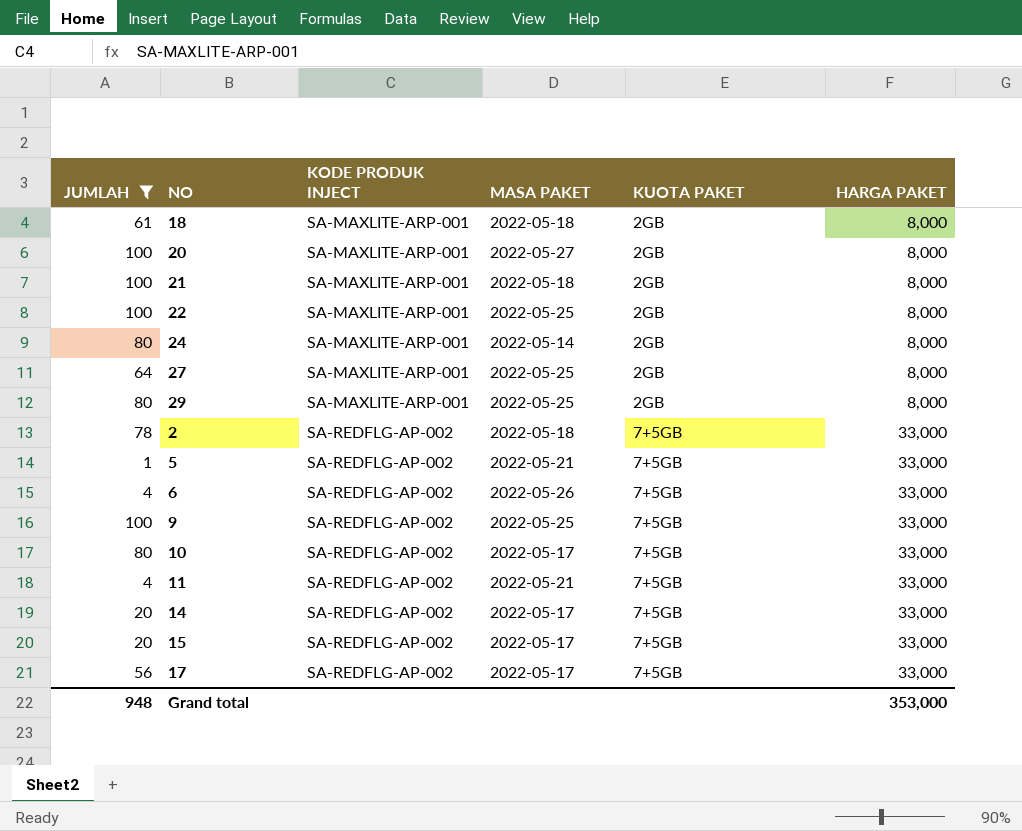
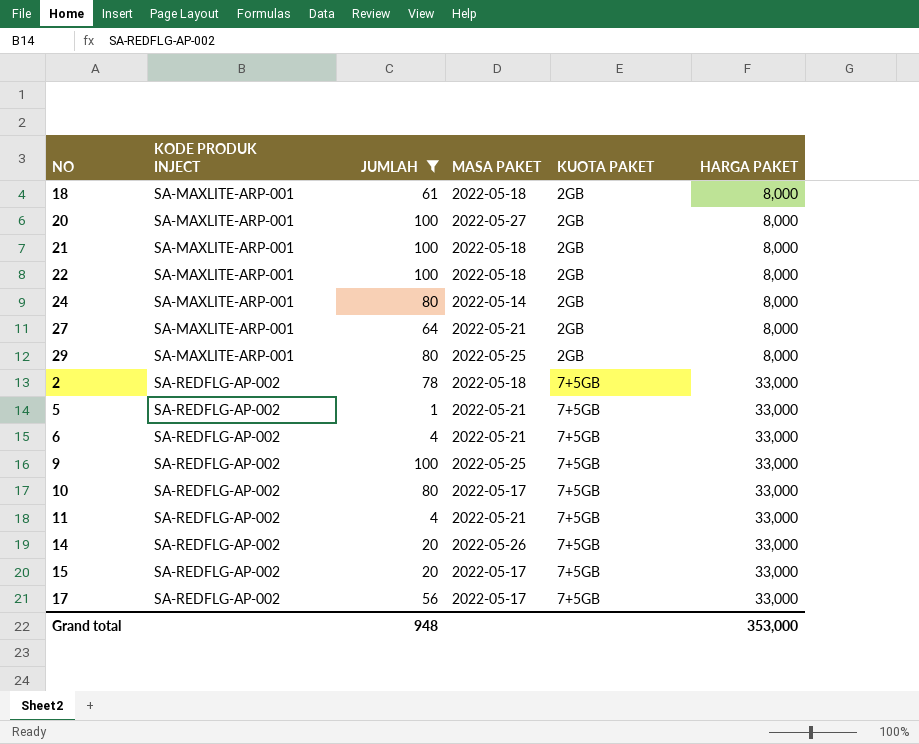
column JUMLAH | position: 1 -> 3
22 | MASA PAKET: 2022-05-25 -> 2022-05-18
27 | MASA PAKET: 2022-05-25 -> 2022-05-21
6 | MASA PAKET: 2022-05-26 -> 2022-05-21
14 | MASA PAKET: 2022-05-17 -> 2022-05-26

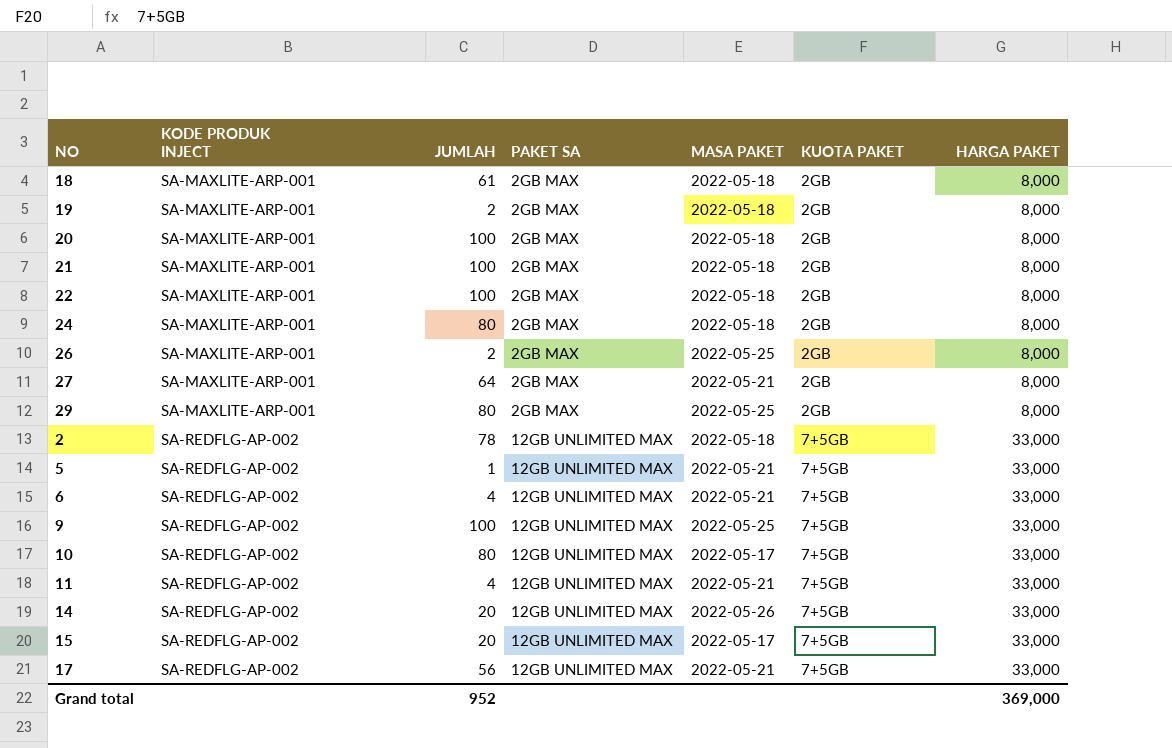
filter: JUMLAH != 2 -> none
column PAKET SA | position: none -> 4
20 | MASA PAKET: 2022-05-27 -> 2022-05-18
24 | MASA PAKET: 2022-05-14 -> 2022-05-18
17 | MASA PAKET: 2022-05-17 -> 2022-05-21
Grand total | JUMLAH: 948 -> 952
Grand total | HARGA PAKET: 353,000 -> 369,000

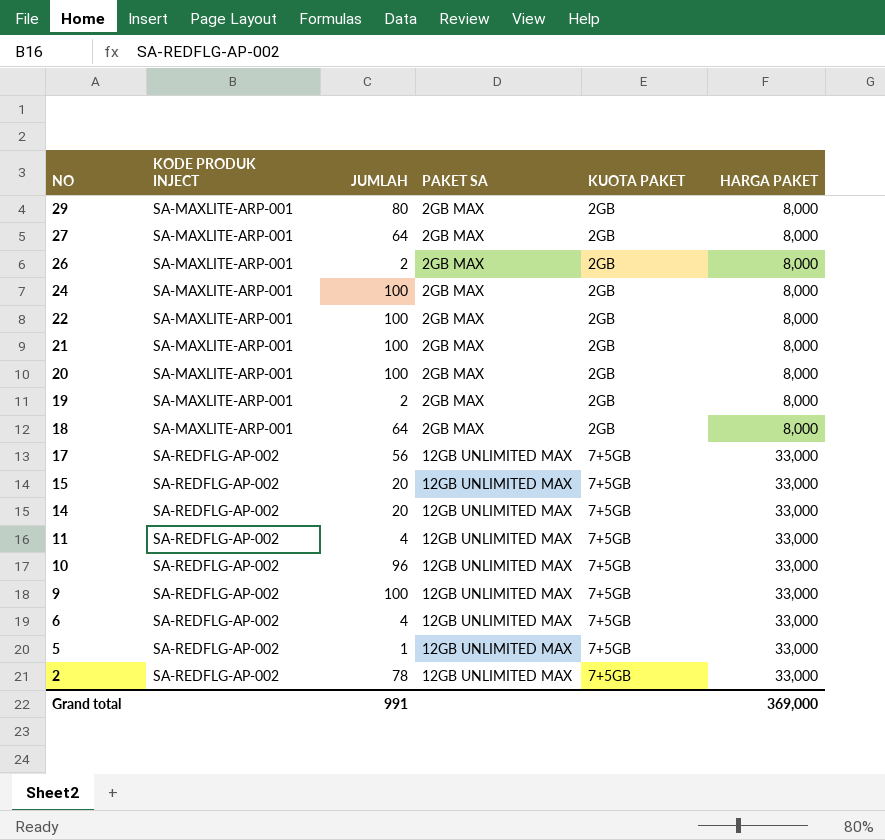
row order: KODE PRODUK INJECT ascending -> NO descending
column MASA PAKET | position: 5 -> none
24 | JUMLAH: 80 -> 100
18 | JUMLAH: 61 -> 64
10 | JUMLAH: 80 -> 96
Grand total | JUMLAH: 952 -> 991

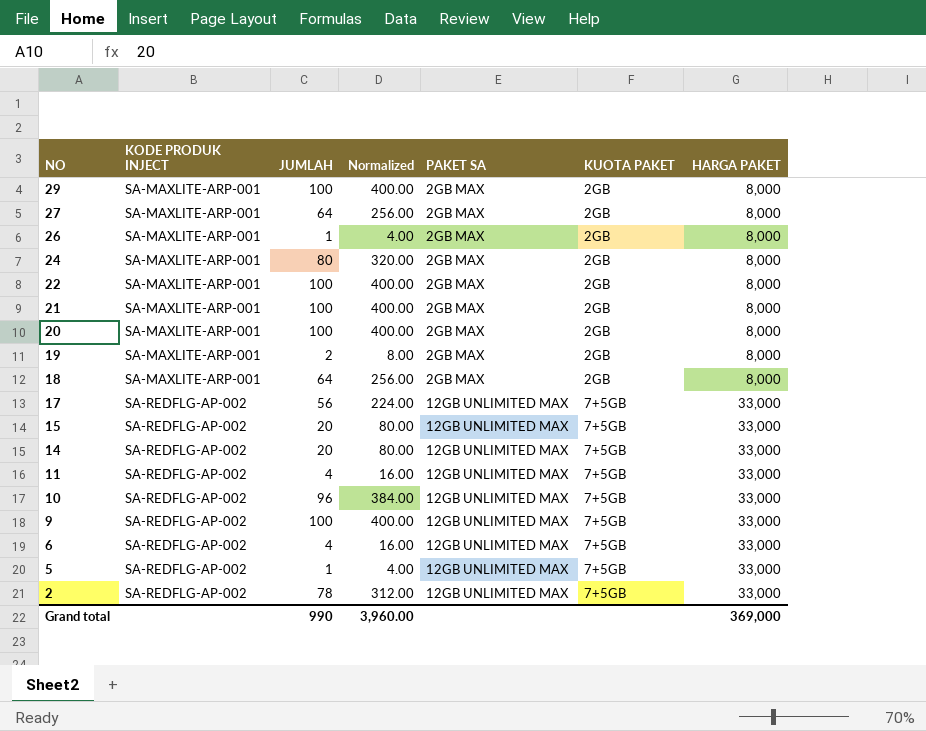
column Normalized | formula: none -> [JUMLAH] * 4
29 | JUMLAH: 80 -> 100
26 | JUMLAH: 2 -> 1
24 | JUMLAH: 100 -> 80
Grand total | JUMLAH: 991 -> 990

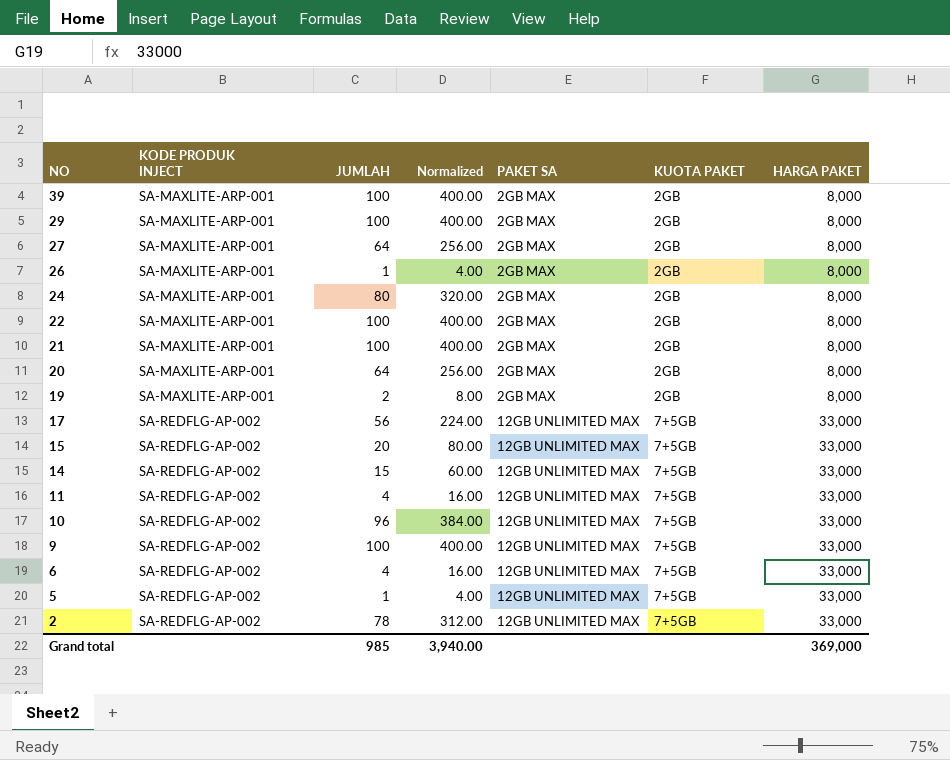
row 18: SA-MAXLITE-ARP-001 | 64 | 256.00 | 2GB MAX | 2GB | 8,000 -> none
row 39: none -> SA-MAXLITE-ARP-001 | 100 | 400.00 | 2GB MAX | 2GB | 8,000
20 | JUMLAH: 100 -> 64
20 | Normalized: 400.00 -> 256.00
14 | JUMLAH: 20 -> 15
14 | Normalized: 80.00 -> 60.00
Grand total | JUMLAH: 990 -> 985
Grand total | Normalized: 3,960.00 -> 3,940.00

